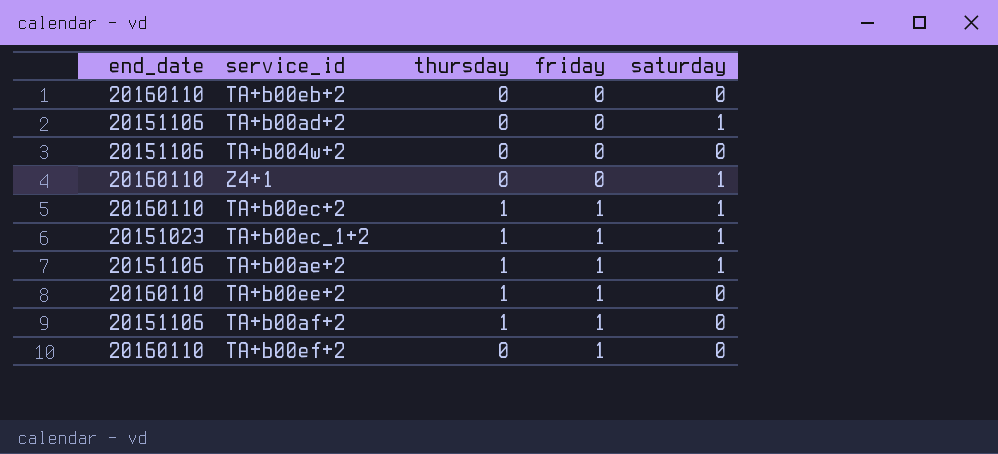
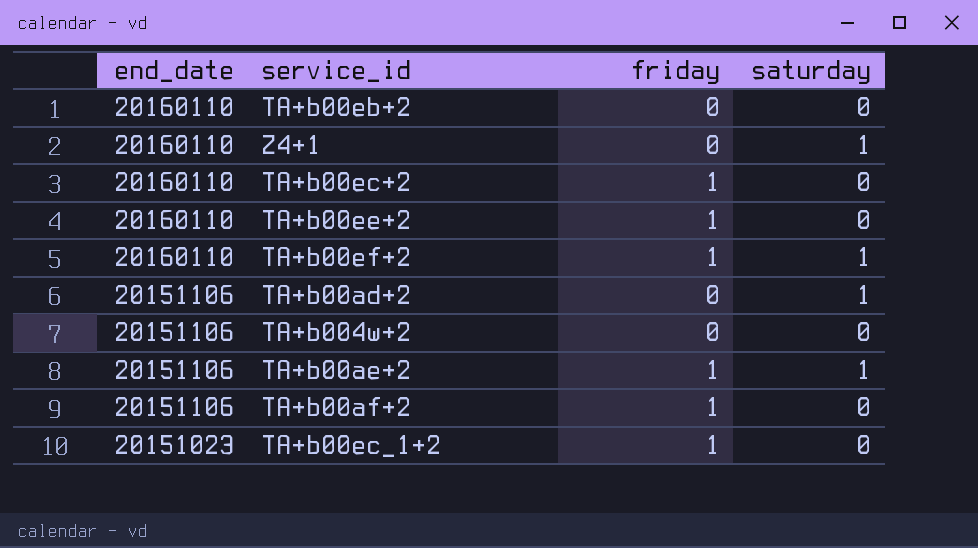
row order: friday ascending -> end_date descending
column thursday | position: 3 -> none
TA+b00ec+2 | saturday: 1 -> 0
TA+b00ef+2 | saturday: 0 -> 1
TA+b00ec_1+2 | saturday: 1 -> 0

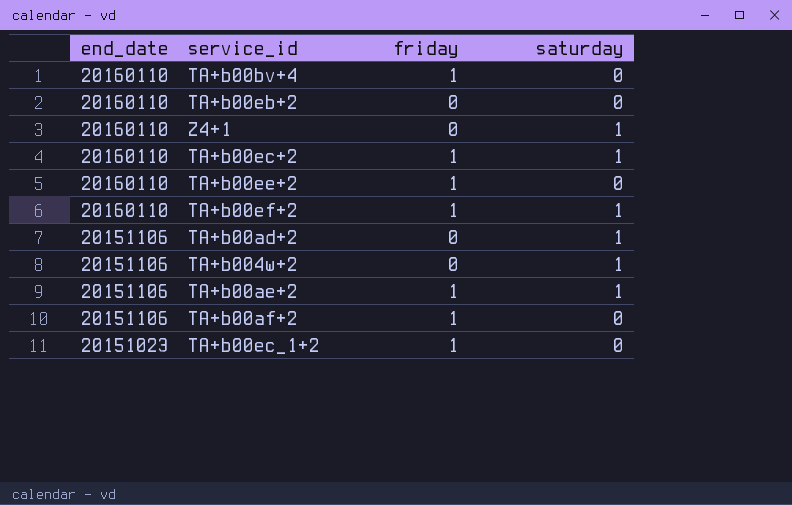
row TA+b00bv+4: none -> 20160110 | 1 | 0
TA+b00ec+2 | saturday: 0 -> 1
TA+b004w+2 | saturday: 0 -> 1

